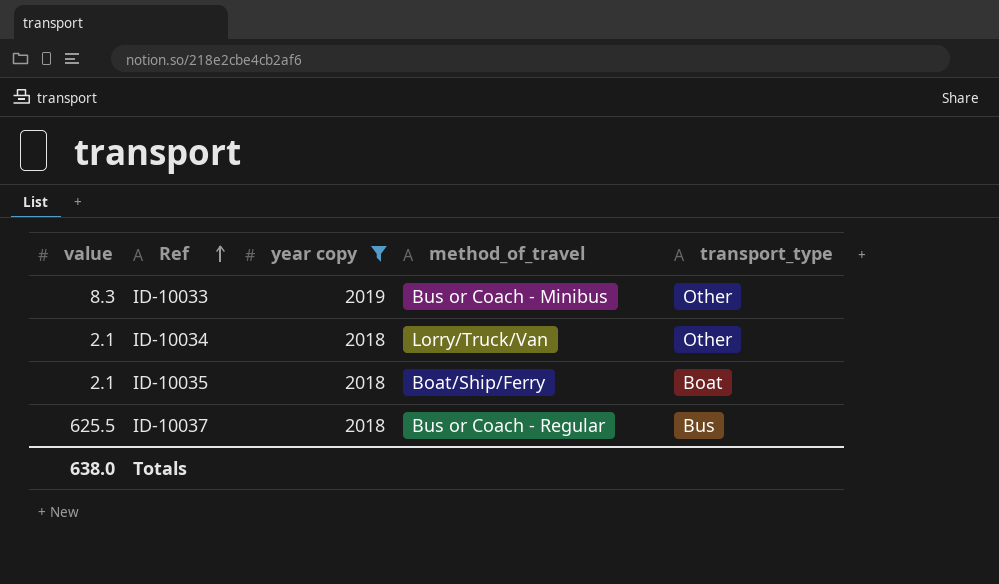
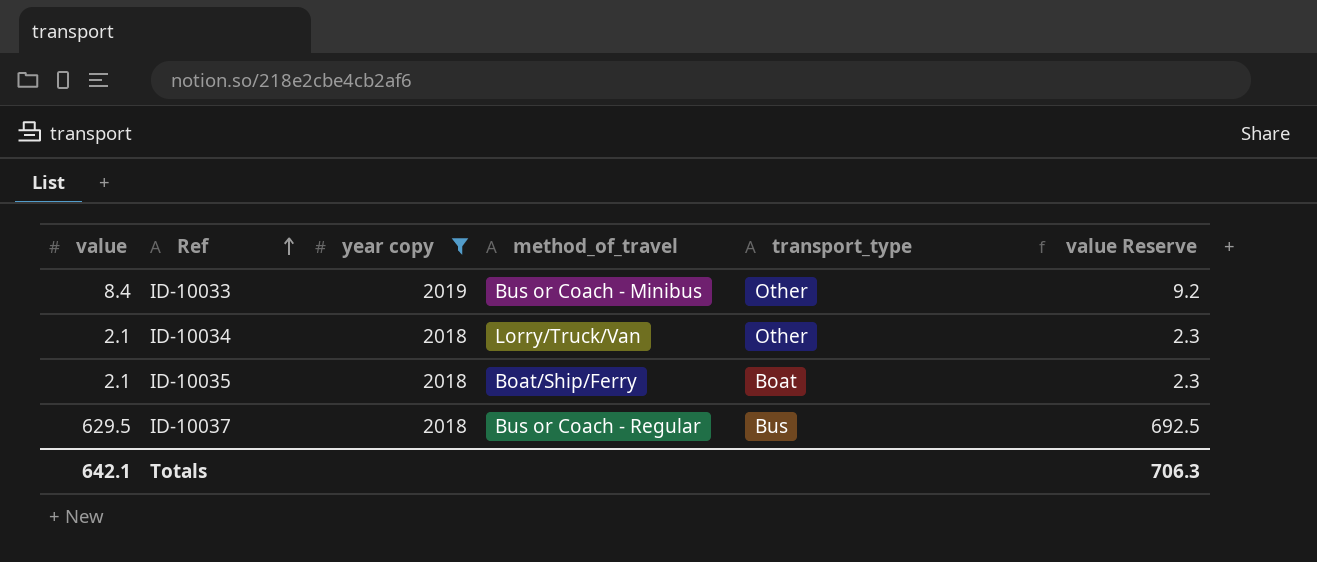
column value Reserve | formula: none -> [value] * 1.1
ID-10033 | value: 8.3 -> 8.4
ID-10037 | value: 625.5 -> 629.5
Totals | value: 638.0 -> 642.1

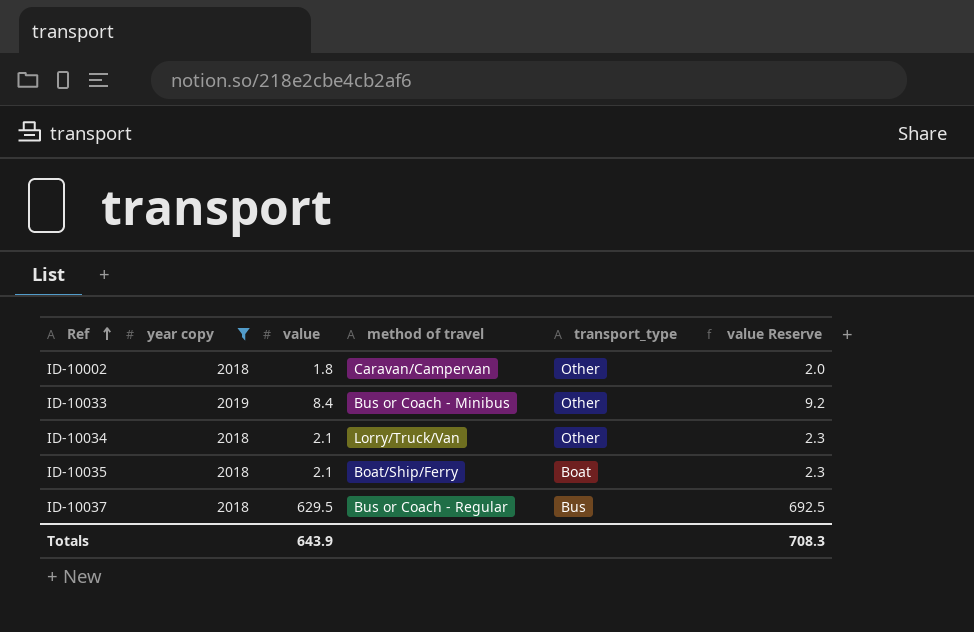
column value | position: 1 -> 3
column name: method_of_travel -> method of travel
row ID-10002: none -> 2018 | 1.8 | Caravan/Campervan | Other | 2.0
Totals | value: 642.1 -> 643.9
Totals | value Reserve: 706.3 -> 708.3

